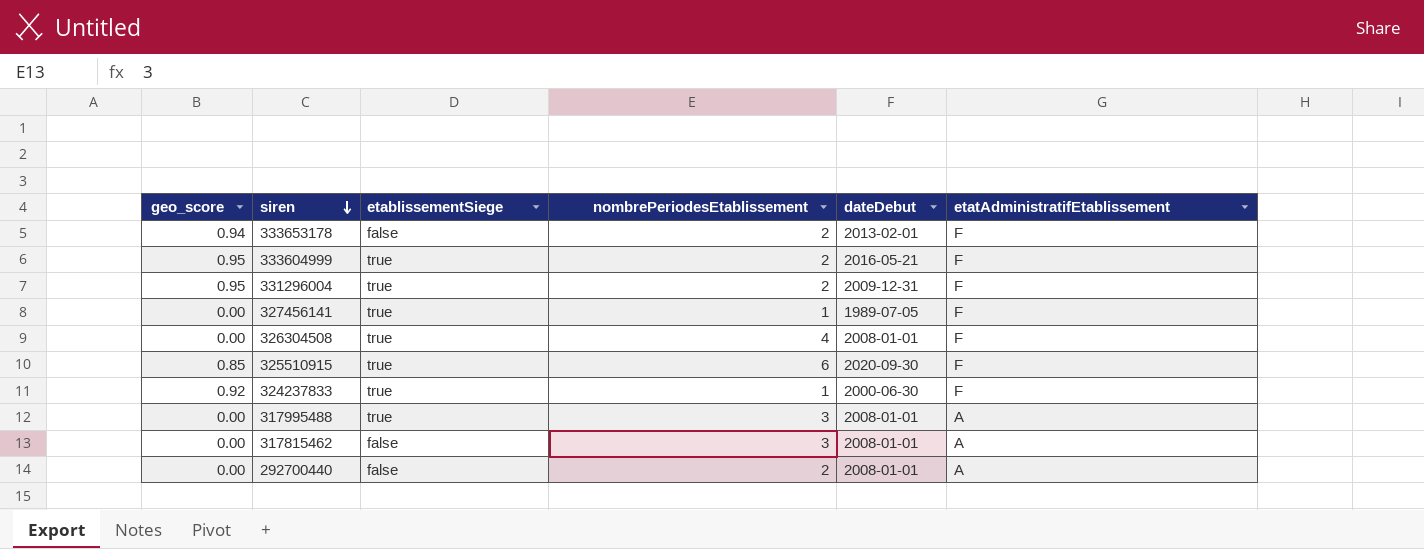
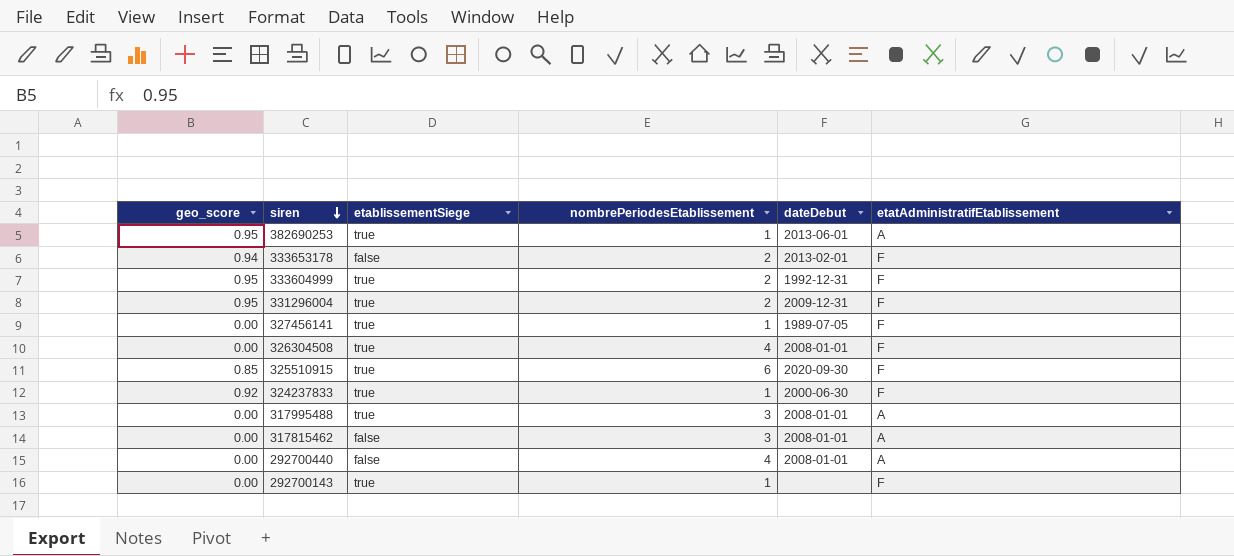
row 382690253: none -> 0.95 | true | 1 | 2013-06-01 | A
333604999 | dateDebut: 2016-05-21 -> 1992-12-31
292700440 | nombrePeriodesEtablissement: 2 -> 4
row 292700143: none -> 0.00 | true | 1 | none | F

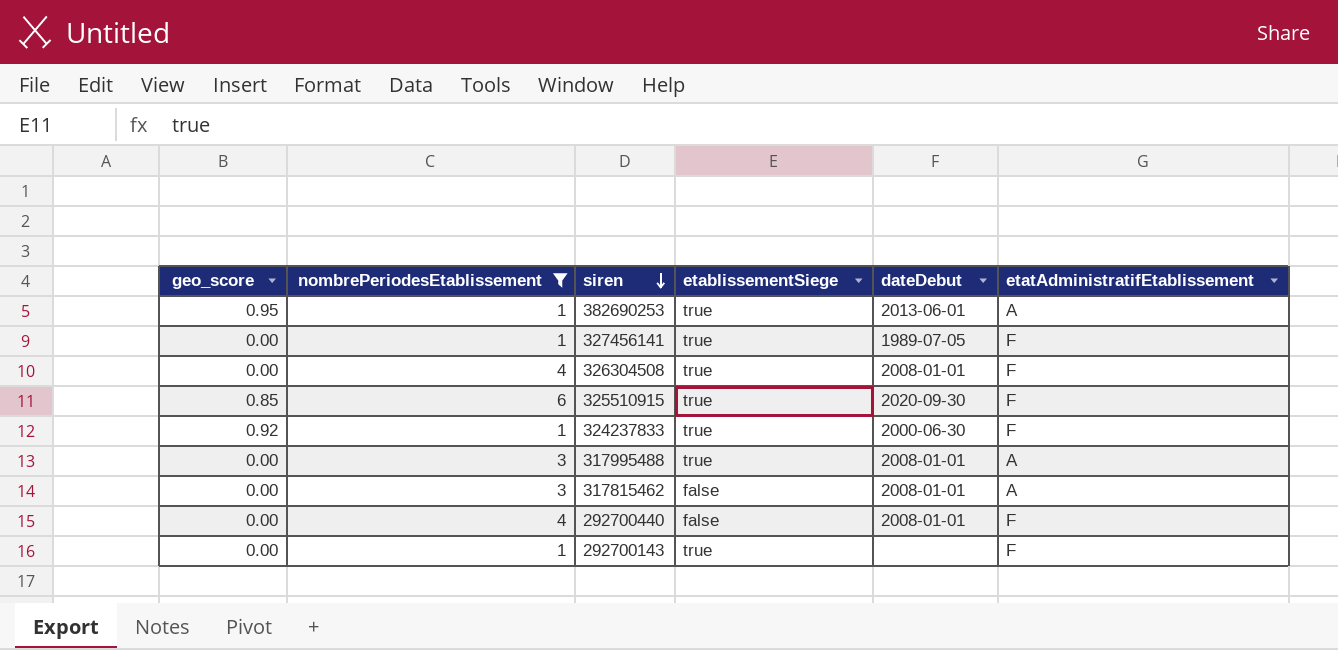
filter: none -> nombrePeriodesEtablissement != 2
column nombrePeriodesEtablissement | position: 4 -> 2
292700440 | etatAdministratifEtablissement: A -> F

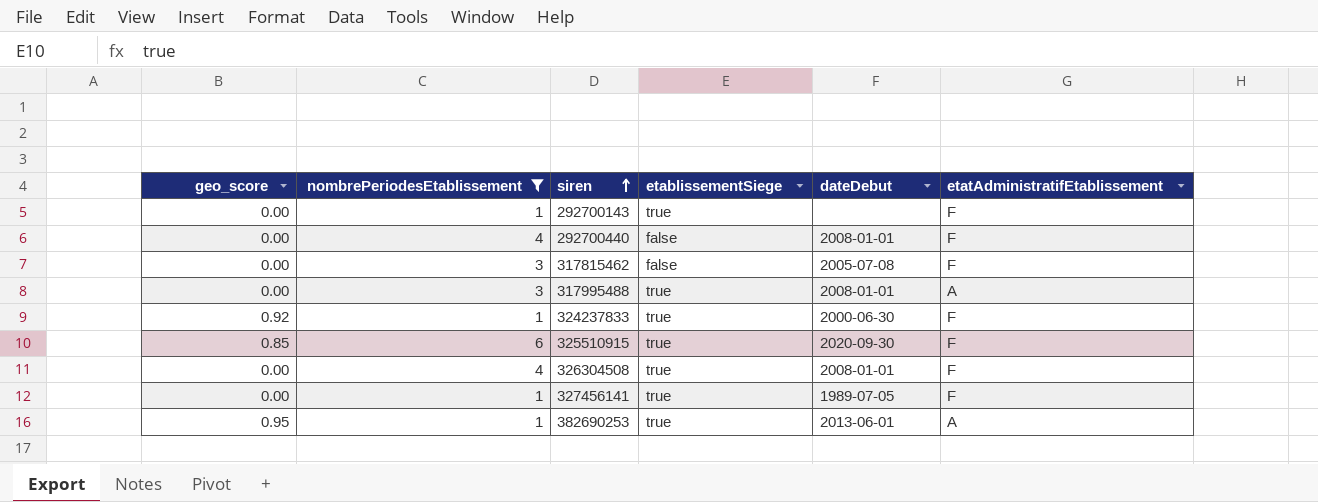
row order: siren descending -> siren ascending
317815462 | dateDebut: 2008-01-01 -> 2005-07-08
317815462 | etatAdministratifEtablissement: A -> F

